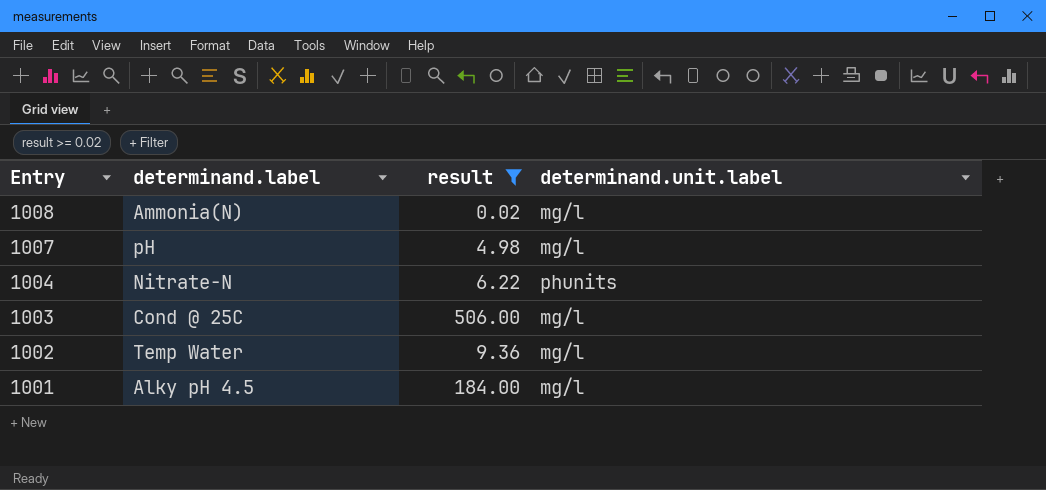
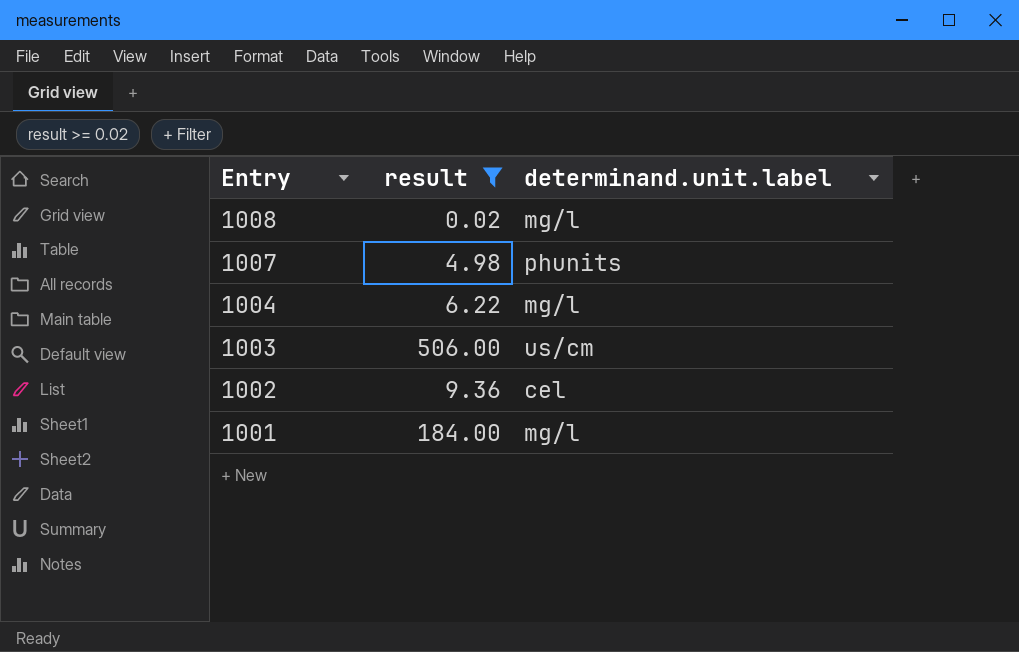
column determinand.label | position: 2 -> none
1007 | determinand.unit.label: mg/l -> phunits
1004 | determinand.unit.label: phunits -> mg/l
1003 | determinand.unit.label: mg/l -> us/cm
1002 | determinand.unit.label: mg/l -> cel

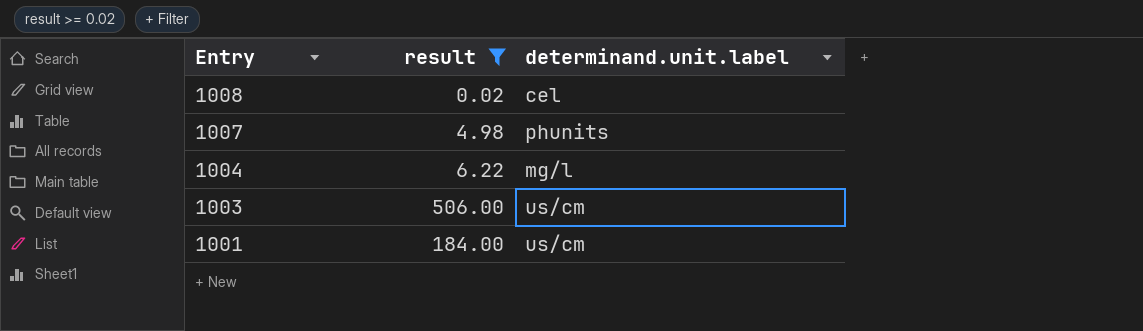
row 1002: 9.36 | cel -> none
1008 | determinand.unit.label: mg/l -> cel
1001 | determinand.unit.label: mg/l -> us/cm

